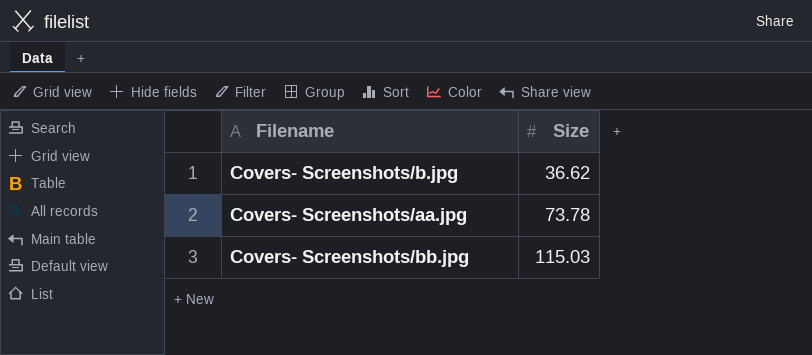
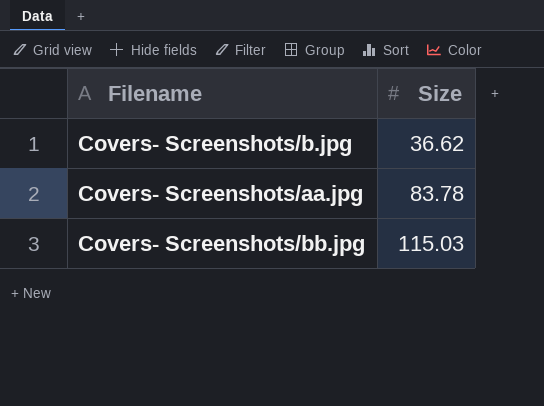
Covers- Screenshots/aa.jpg | Size: 73.78 -> 83.78

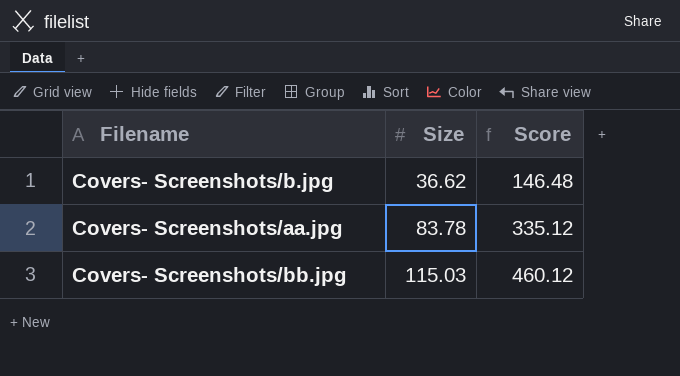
column Score | formula: none -> [Size] * 4

